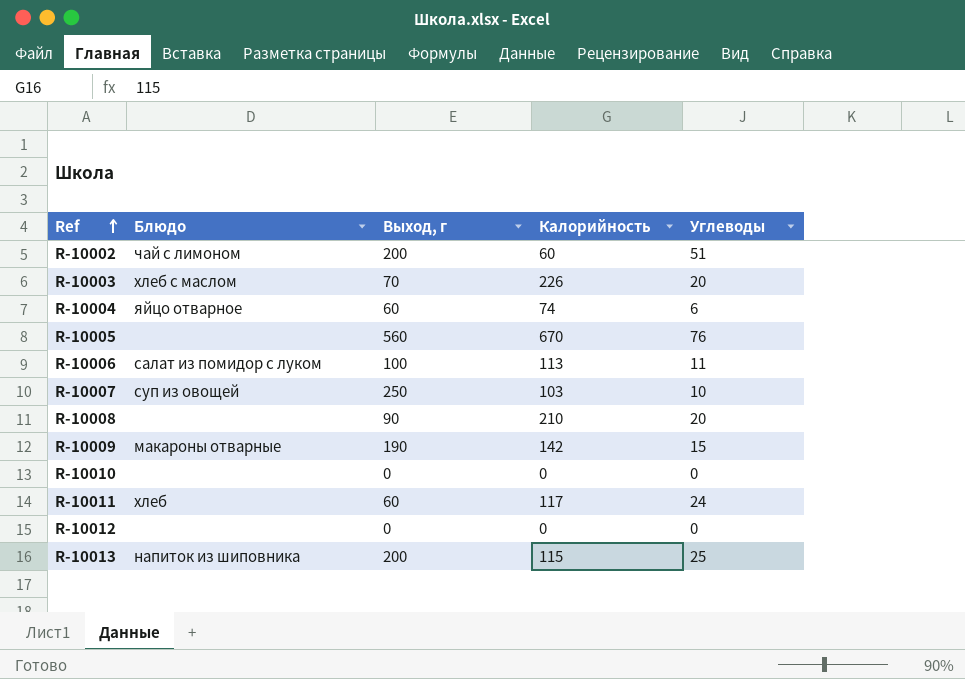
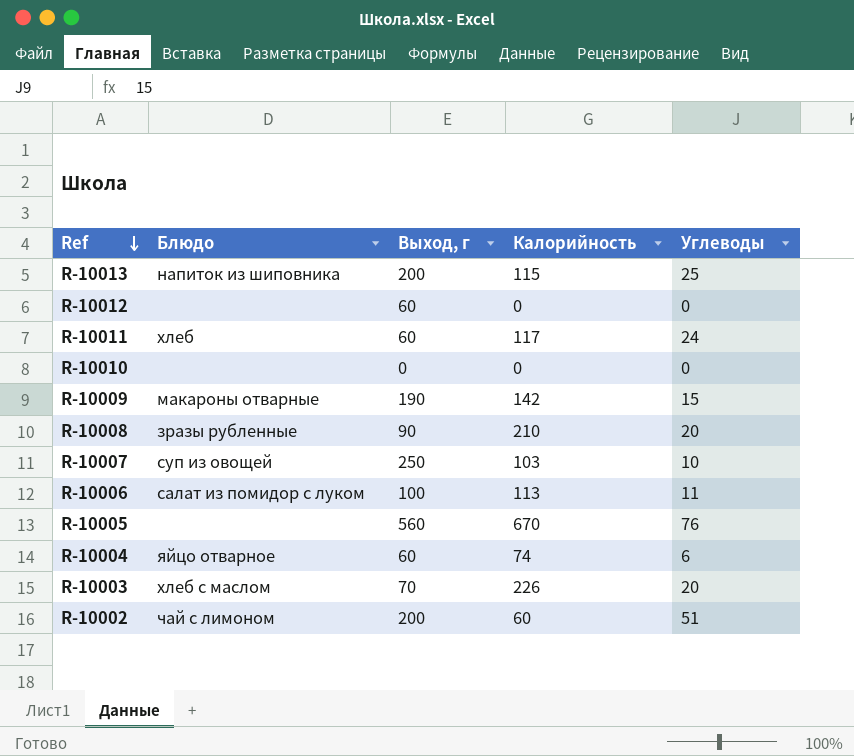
row order: Ref ascending -> Ref descending
R-10012 | Выход, г: 0 -> 60
R-10008 | Блюдо: none -> зразы рубленные

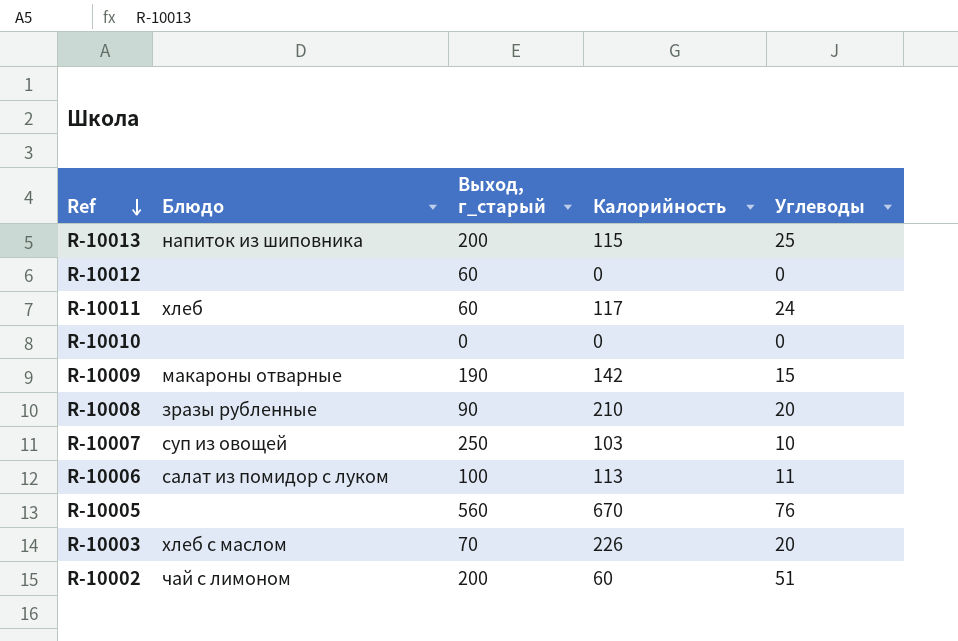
column name: Выход, г -> Выход, г_старый
row R-10004: яйцо отварное | 60 | 74 | 6 -> none

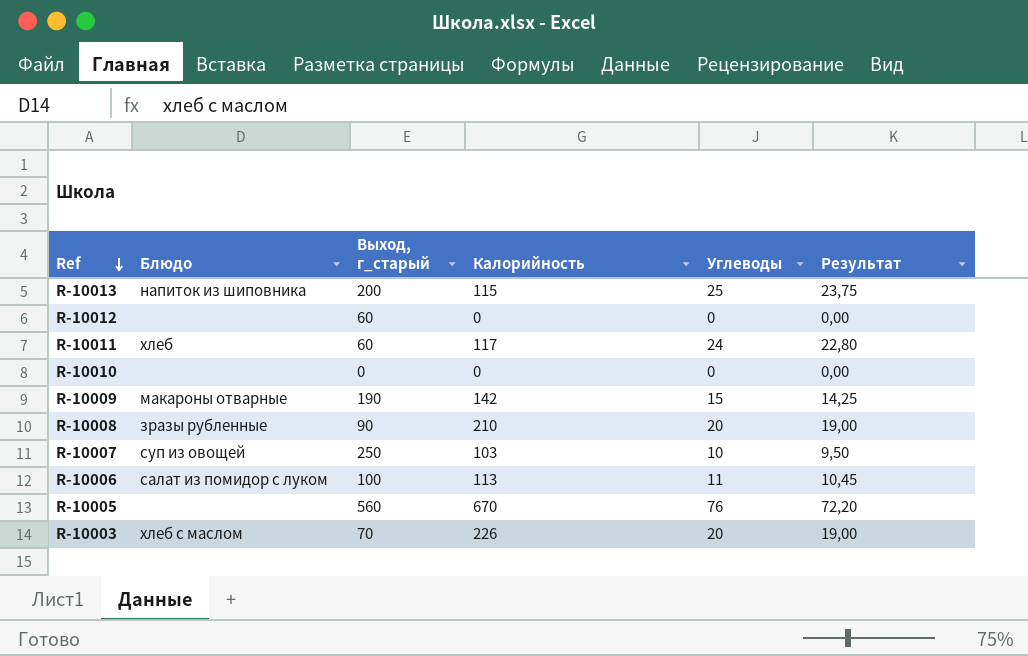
column Результат | formula: none -> [Углеводы] * 0,95
row R-10002: чай с лимоном | 200 | 60 | 51 -> none

